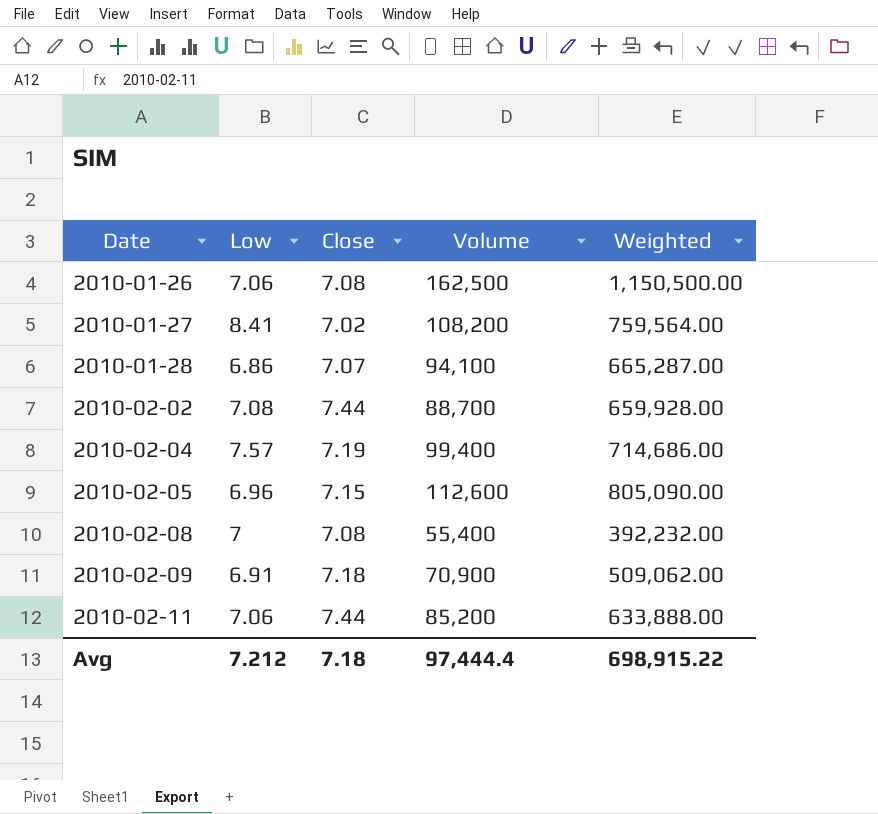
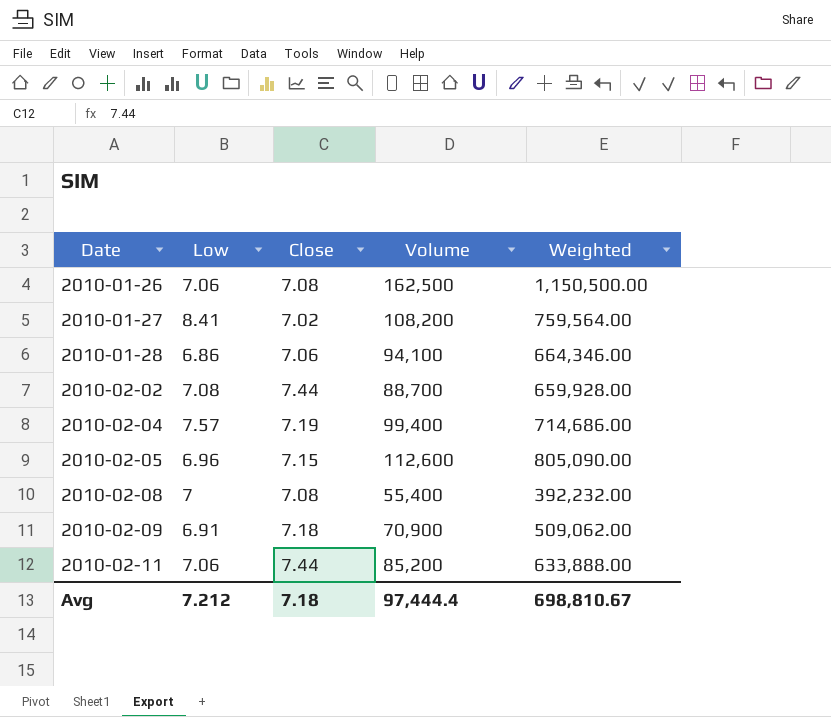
2010-01-28 | Close: 7.07 -> 7.06
2010-01-28 | Weighted: 665,287.00 -> 664,346.00
Avg | Weighted: 698,915.22 -> 698,810.67

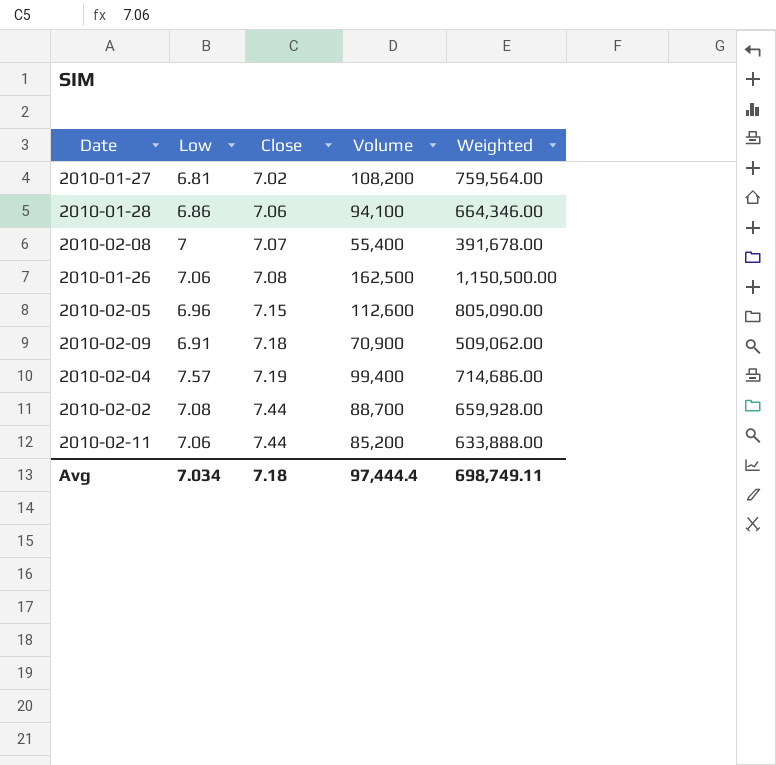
row order: Date ascending -> Close ascending
2010-01-27 | Low: 8.41 -> 6.81
2010-02-08 | Close: 7.08 -> 7.07
2010-02-08 | Weighted: 392,232.00 -> 391,678.00
Avg | Low: 7.212 -> 7.034
Avg | Weighted: 698,810.67 -> 698,749.11

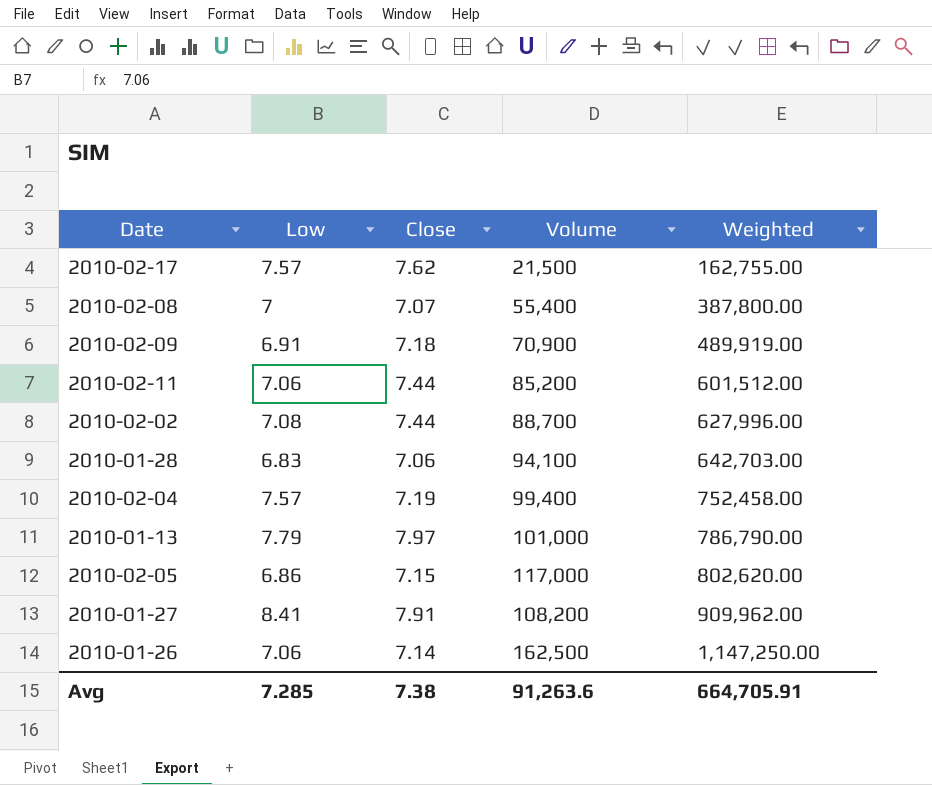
row order: Close ascending -> Weighted ascending
column Weighted | formula: [Close] * [Volume] -> [Low] * [Volume]
row 2010-02-17: none -> 7.57 | 7.62 | 21,500 | 162,755.00
2010-01-28 | Low: 6.86 -> 6.83
row 2010-01-13: none -> 7.79 | 7.97 | 101,000 | 786,790.00
2010-02-05 | Low: 6.96 -> 6.86
2010-02-05 | Volume: 112,600 -> 117,000
2010-01-27 | Low: 6.81 -> 8.41
2010-01-27 | Close: 7.02 -> 7.91
2010-01-26 | Close: 7.08 -> 7.14
Avg | Low: 7.034 -> 7.285
Avg | Close: 7.18 -> 7.38
Avg | Volume: 97,444.4 -> 91,263.6
Avg | Weighted: 698,749.11 -> 664,705.91

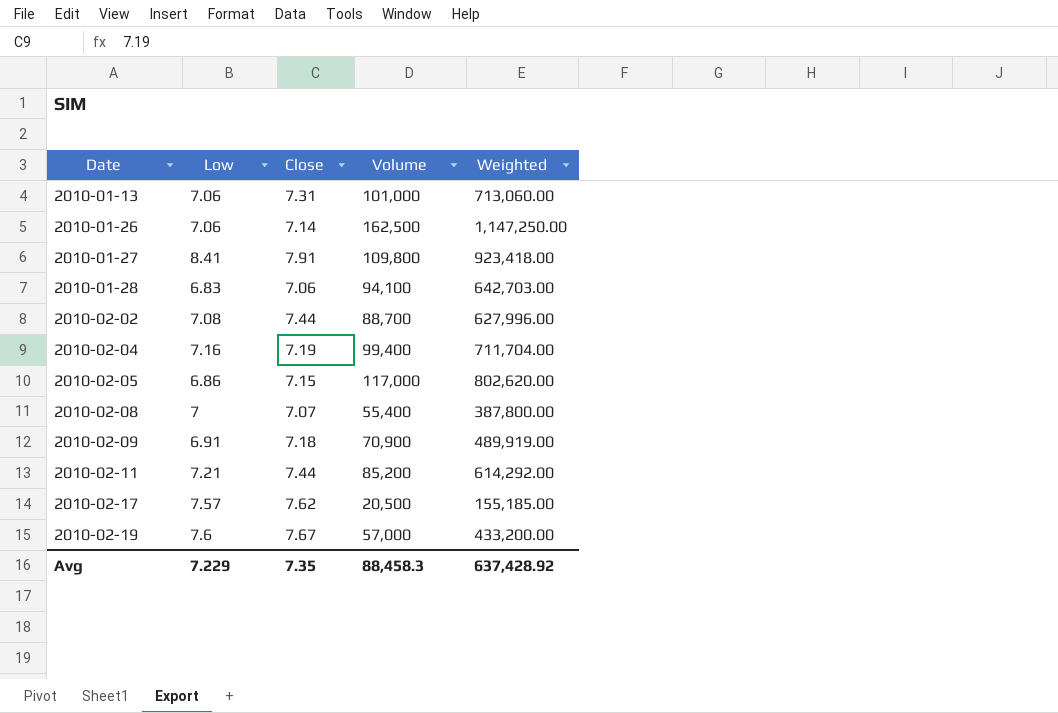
row order: Weighted ascending -> Date ascending
2010-01-13 | Low: 7.79 -> 7.06
2010-01-13 | Close: 7.97 -> 7.31
2010-01-13 | Weighted: 786,790.00 -> 713,060.00
2010-01-27 | Volume: 108,200 -> 109,800
2010-01-27 | Weighted: 909,962.00 -> 923,418.00
2010-02-04 | Low: 7.57 -> 7.16
2010-02-04 | Weighted: 752,458.00 -> 711,704.00
2010-02-11 | Low: 7.06 -> 7.21
2010-02-11 | Weighted: 601,512.00 -> 614,292.00
2010-02-17 | Volume: 21,500 -> 20,500
2010-02-17 | Weighted: 162,755.00 -> 155,185.00
row 2010-02-19: none -> 7.6 | 7.67 | 57,000 | 433,200.00
Avg | Low: 7.285 -> 7.229
Avg | Close: 7.38 -> 7.35
Avg | Volume: 91,263.6 -> 88,458.3
Avg | Weighted: 664,705.91 -> 637,428.92

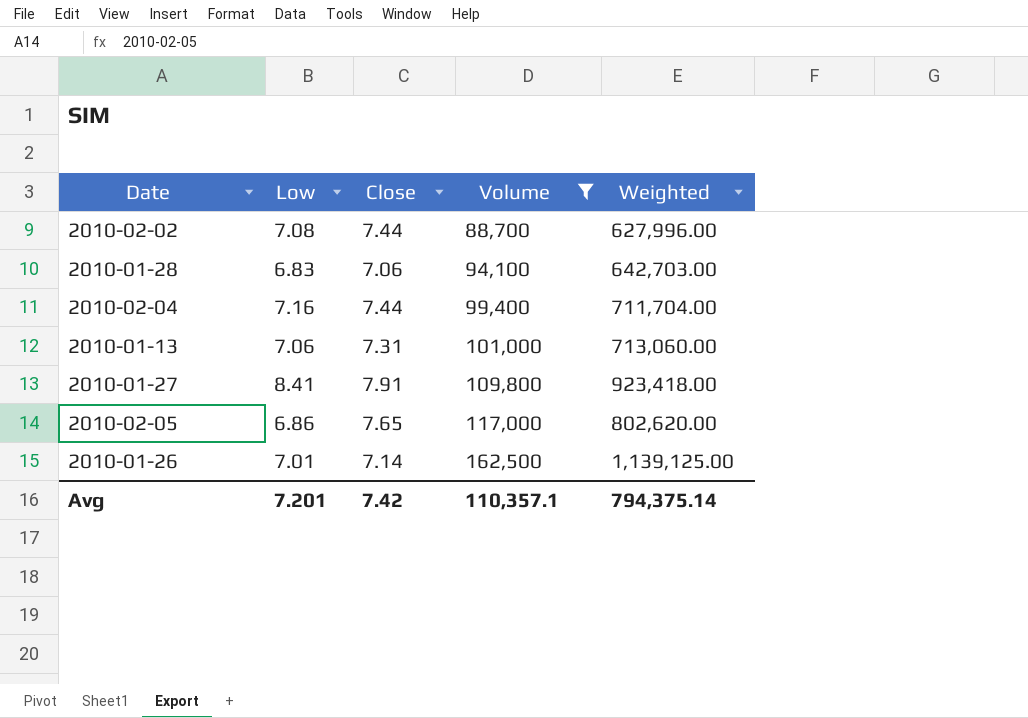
filter: none -> Volume >= 88,700
row order: Date ascending -> Volume ascending
2010-02-04 | Close: 7.19 -> 7.44
2010-02-05 | Close: 7.15 -> 7.65
2010-01-26 | Low: 7.06 -> 7.01
2010-01-26 | Weighted: 1,147,250.00 -> 1,139,125.00
Avg | Low: 7.229 -> 7.201
Avg | Close: 7.35 -> 7.42
Avg | Volume: 88,458.3 -> 110,357.1
Avg | Weighted: 637,428.92 -> 794,375.14

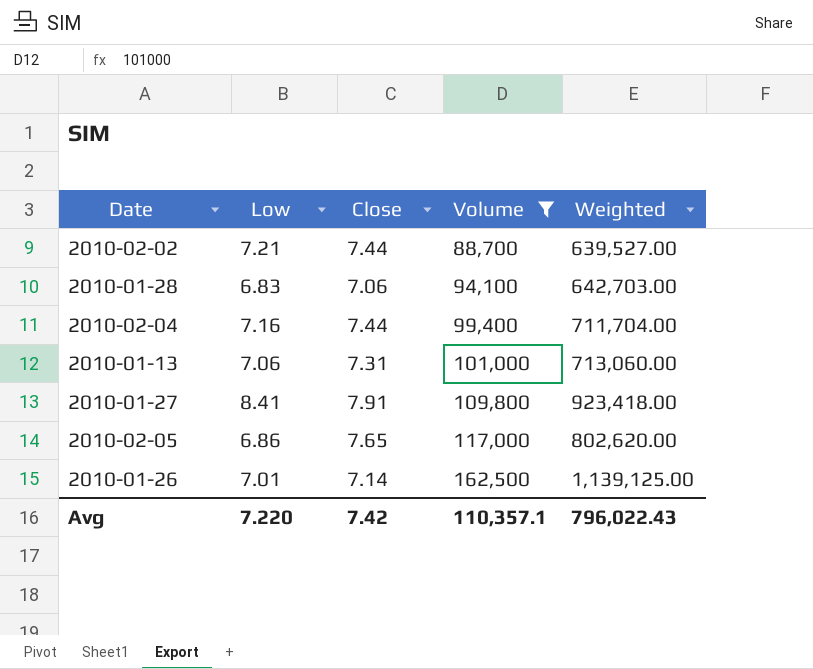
2010-02-02 | Low: 7.08 -> 7.21
2010-02-02 | Weighted: 627,996.00 -> 639,527.00
Avg | Low: 7.201 -> 7.220
Avg | Weighted: 794,375.14 -> 796,022.43

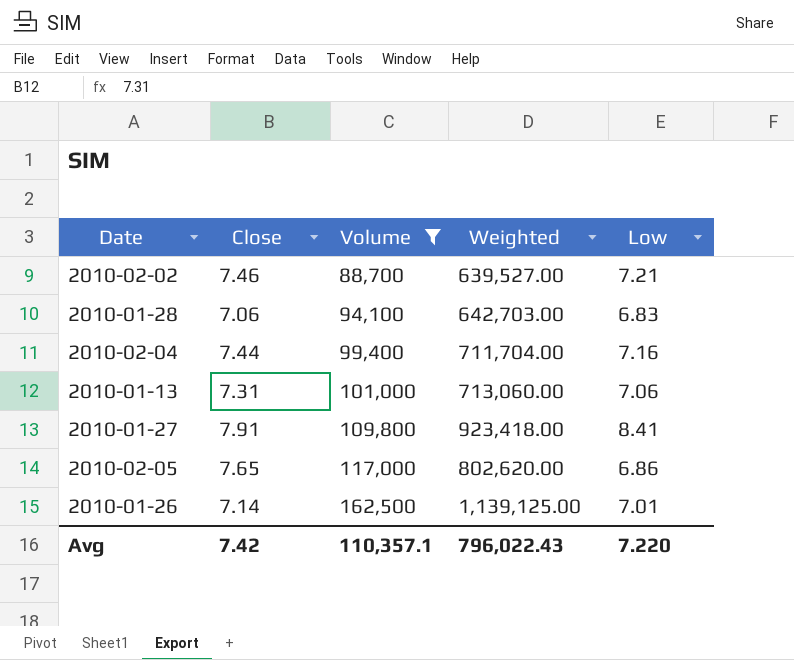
column Low | position: 2 -> 5
2010-02-02 | Close: 7.44 -> 7.46

